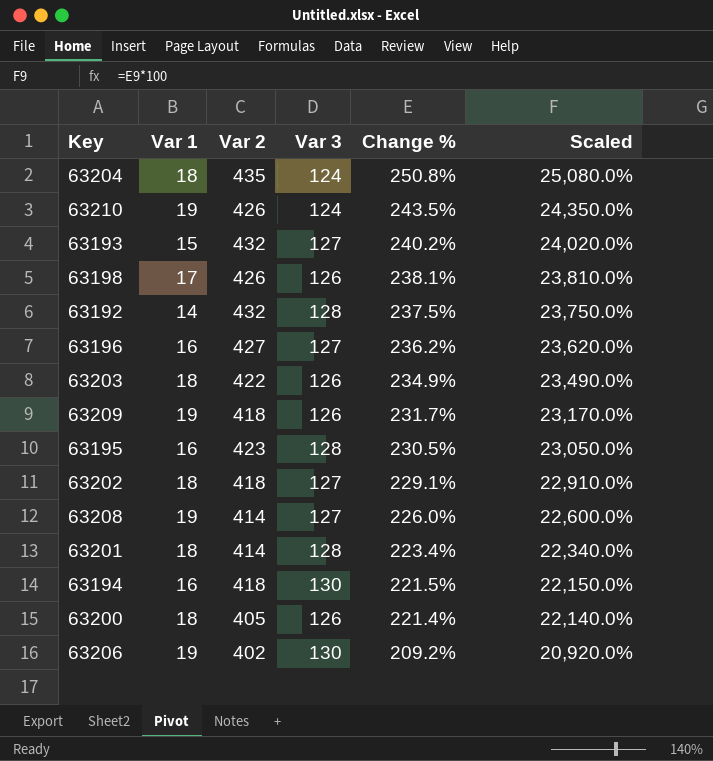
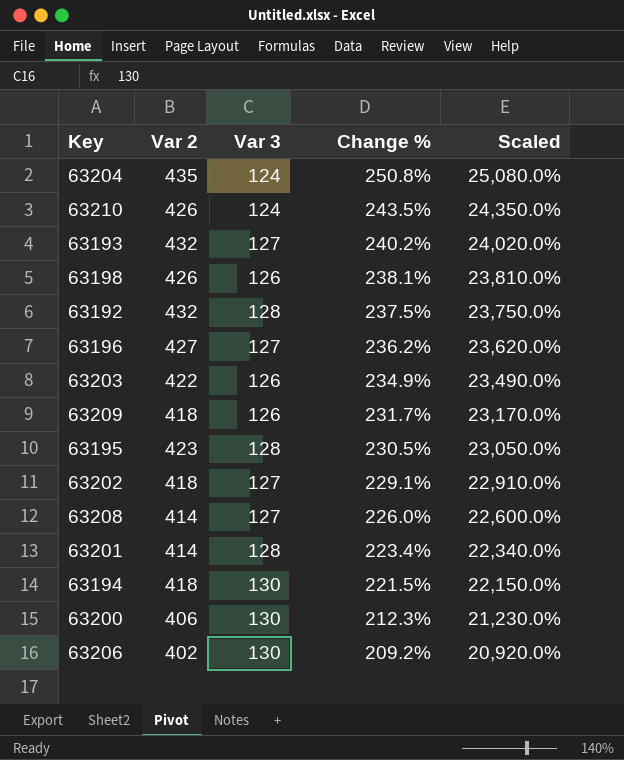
column Var 1 | position: 2 -> none
63200 | Var 2: 405 -> 406
63200 | Var 3: 126 -> 130
63200 | Change %: 221.4% -> 212.3%
63200 | Scaled: 22,140.0% -> 21,230.0%

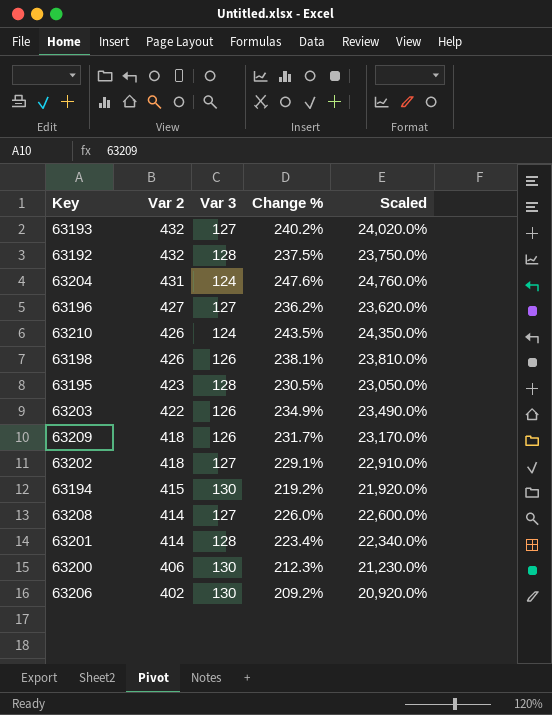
row order: Change % descending -> Var 2 descending
63204 | Var 2: 435 -> 431
63204 | Change %: 250.8% -> 247.6%
63204 | Scaled: 25,080.0% -> 24,760.0%
63194 | Var 2: 418 -> 415
63194 | Change %: 221.5% -> 219.2%
63194 | Scaled: 22,150.0% -> 21,920.0%

